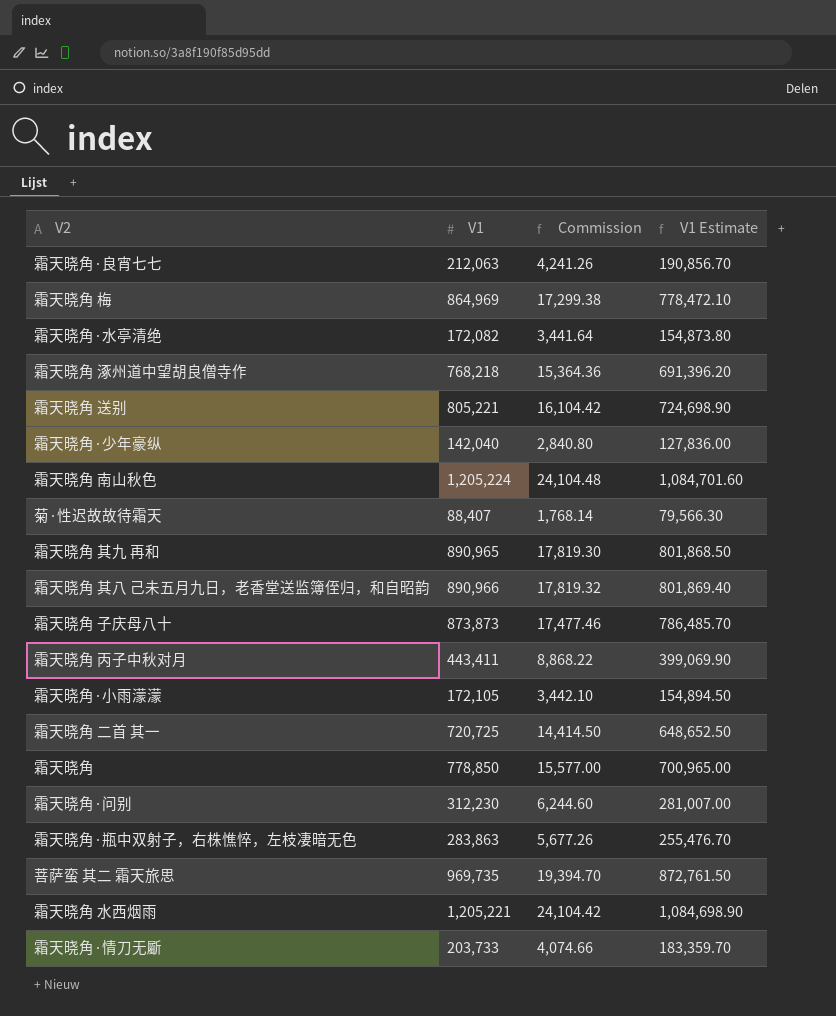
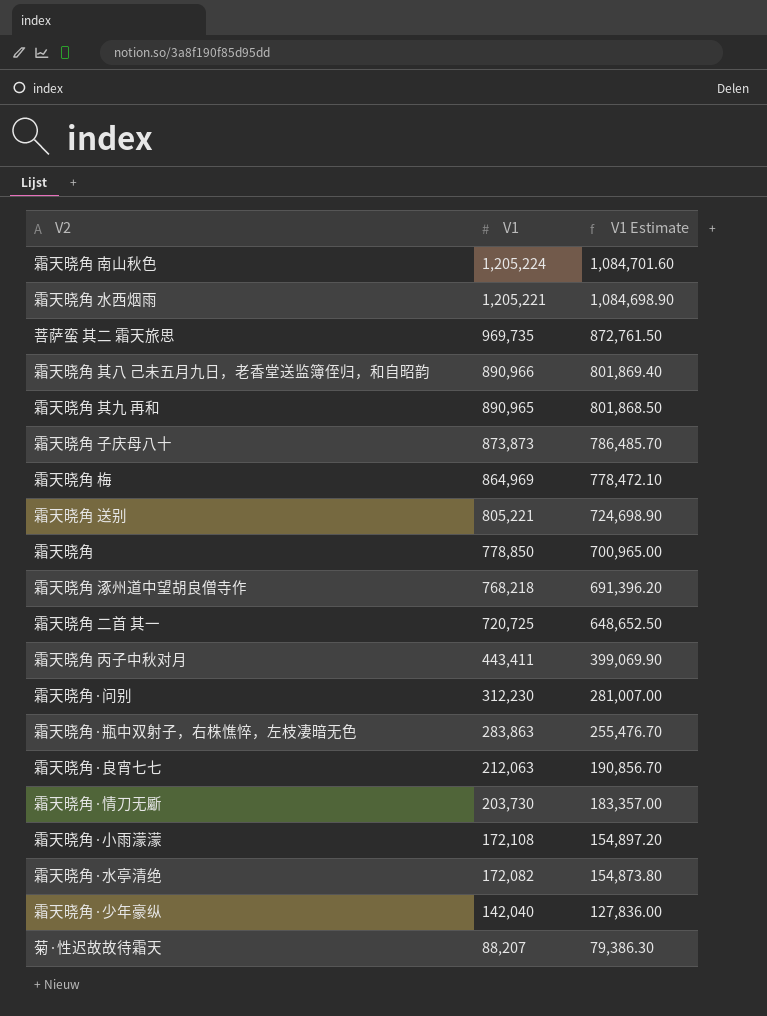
row order: none -> V1 descending
column Commission | formula: [V1] * 0.02 -> none
霜天晓角·情刀无斸 | V1: 203,733 -> 203,730
霜天晓角·情刀无斸 | V1 Estimate: 183,359.70 -> 183,357.00
霜天晓角·小雨濛濛 | V1: 172,105 -> 172,108
霜天晓角·小雨濛濛 | V1 Estimate: 154,894.50 -> 154,897.20
菊·性迟故故待霜天 | V1: 88,407 -> 88,207
菊·性迟故故待霜天 | V1 Estimate: 79,566.30 -> 79,386.30

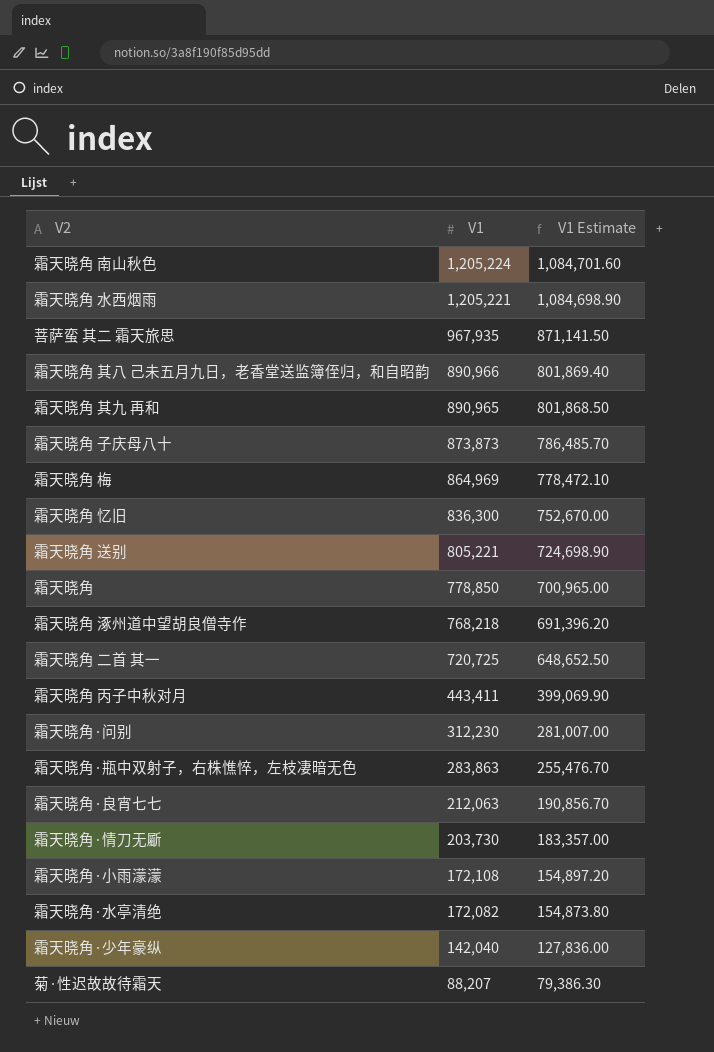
菩萨蛮 其二 霜天旅思 | V1: 969,735 -> 967,935
菩萨蛮 其二 霜天旅思 | V1 Estimate: 872,761.50 -> 871,141.50
row 霜天晓角 忆旧: none -> 836,300 | 752,670.00

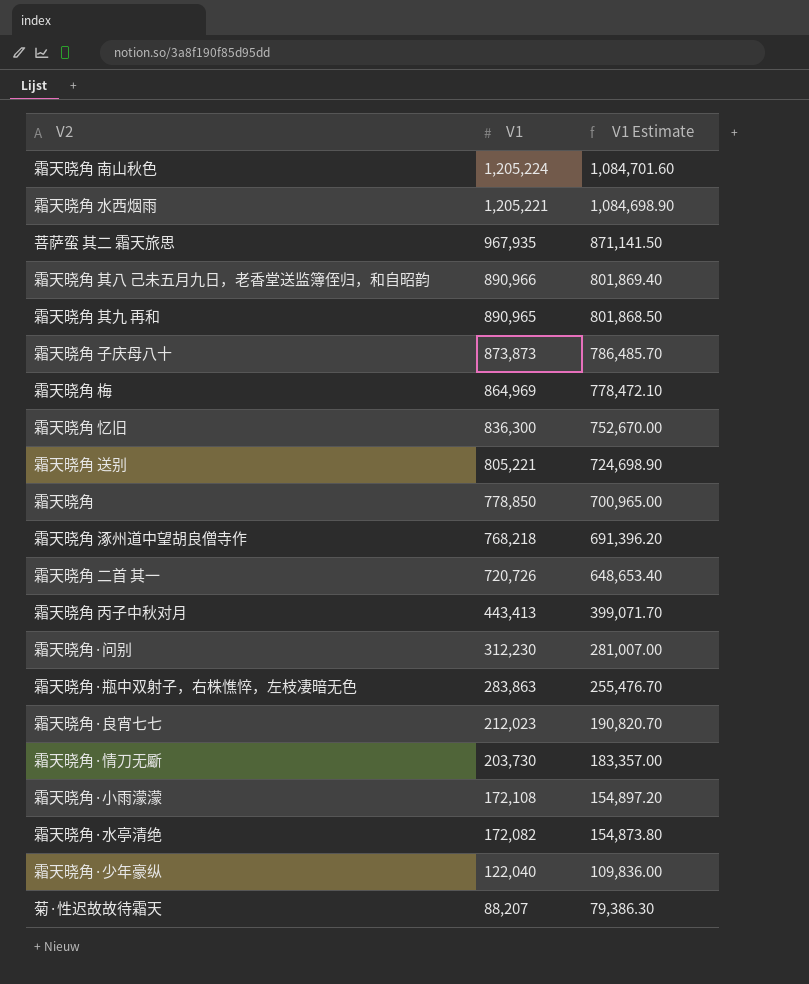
霜天晓角 二首 其一 | V1: 720,725 -> 720,726
霜天晓角 二首 其一 | V1 Estimate: 648,652.50 -> 648,653.40
霜天晓角 丙子中秋对月 | V1: 443,411 -> 443,413
霜天晓角 丙子中秋对月 | V1 Estimate: 399,069.90 -> 399,071.70
霜天晓角·良宵七七 | V1: 212,063 -> 212,023
霜天晓角·良宵七七 | V1 Estimate: 190,856.70 -> 190,820.70
霜天晓角·少年豪纵 | V1: 142,040 -> 122,040
霜天晓角·少年豪纵 | V1 Estimate: 127,836.00 -> 109,836.00

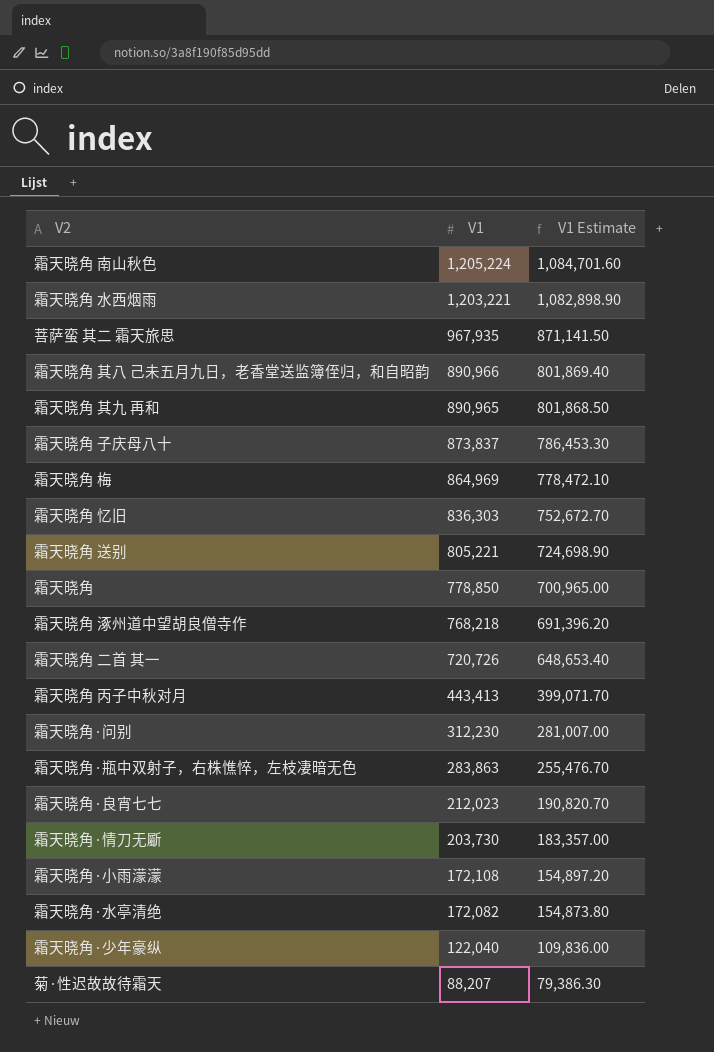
霜天晓角 水西烟雨 | V1: 1,205,221 -> 1,203,221
霜天晓角 水西烟雨 | V1 Estimate: 1,084,698.90 -> 1,082,898.90
霜天晓角 子庆母八十 | V1: 873,873 -> 873,837
霜天晓角 子庆母八十 | V1 Estimate: 786,485.70 -> 786,453.30
霜天晓角 忆旧 | V1: 836,300 -> 836,303
霜天晓角 忆旧 | V1 Estimate: 752,670.00 -> 752,672.70

